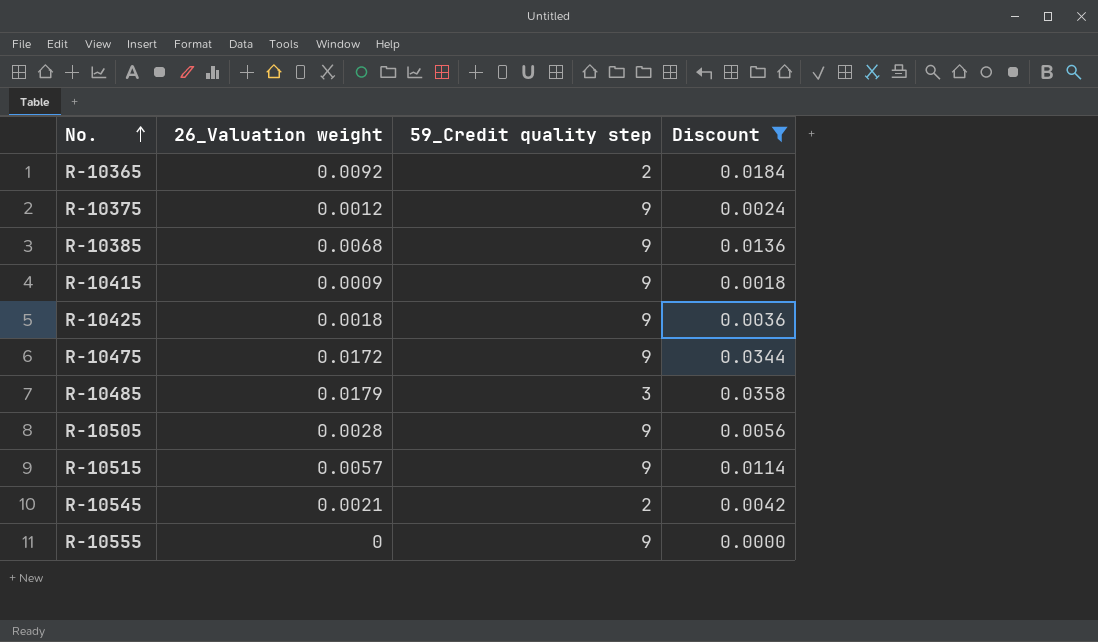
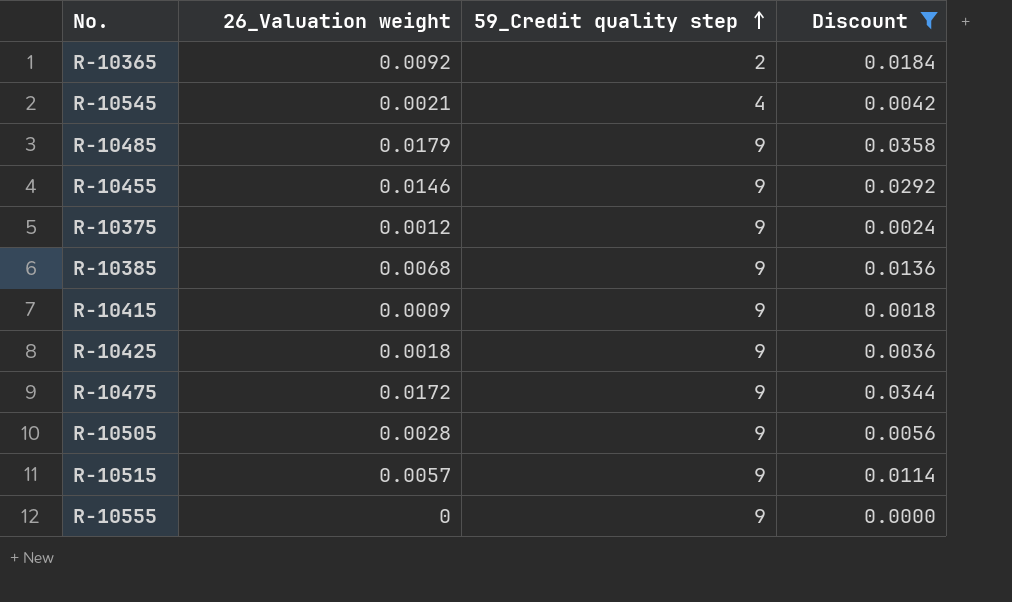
row order: No. ascending -> 59_Credit quality step ascending
R-10545 | 59_Credit quality step: 2 -> 4
R-10485 | 59_Credit quality step: 3 -> 9
row R-10455: none -> 0.0146 | 9 | 0.0292

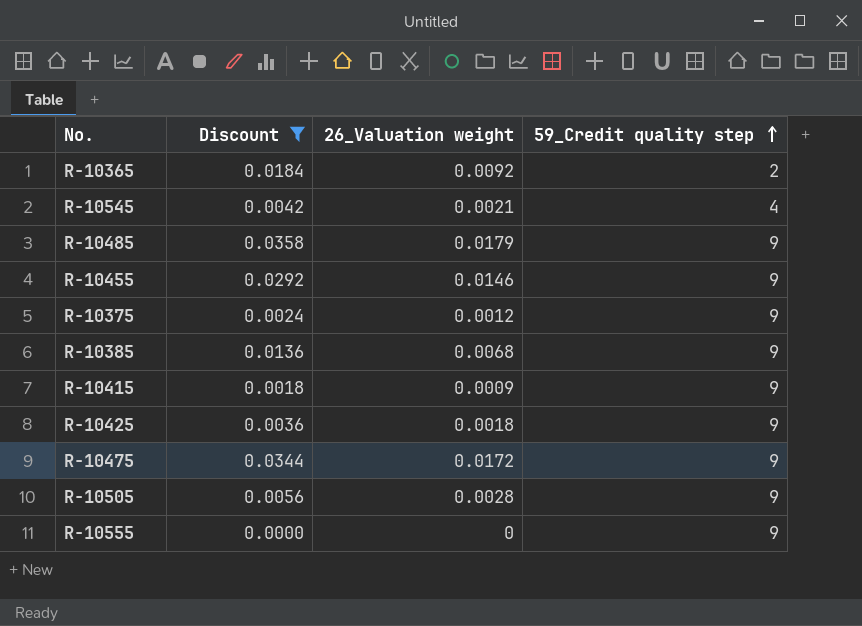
column Discount | position: 4 -> 2
row R-10515: 0.0057 | 9 | 0.0114 -> none

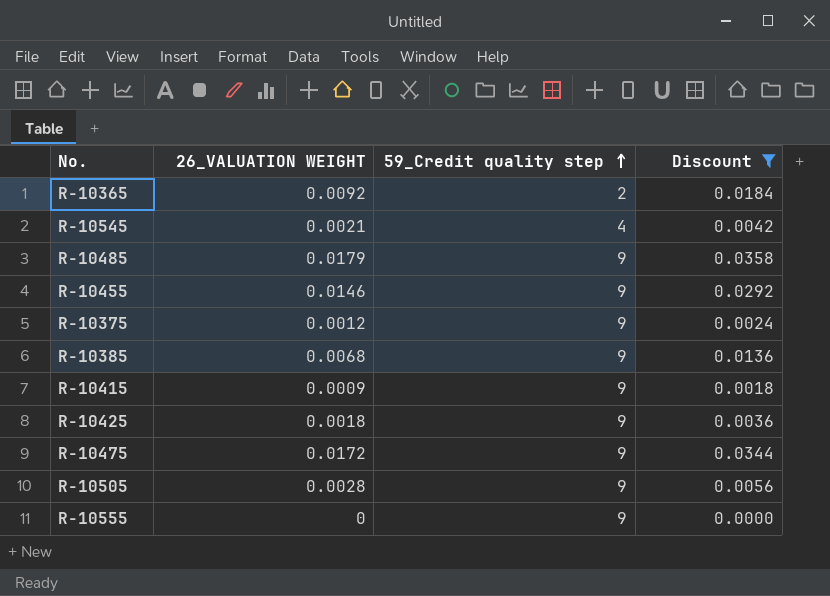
column name: 26_Valuation weight -> 26_VALUATION WEIGHT
column Discount | position: 2 -> 4

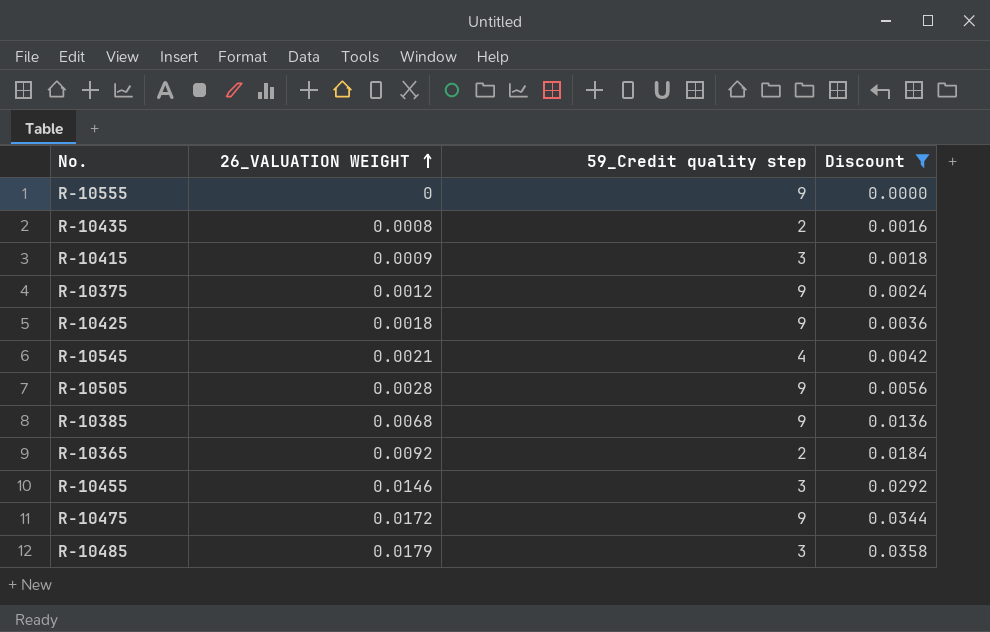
row order: 59_Credit quality step ascending -> 26_VALUATION WEIGHT ascending
row R-10435: none -> 0.0008 | 2 | 0.0016
R-10415 | 59_Credit quality step: 9 -> 3
R-10455 | 59_Credit quality step: 9 -> 3
R-10485 | 59_Credit quality step: 9 -> 3

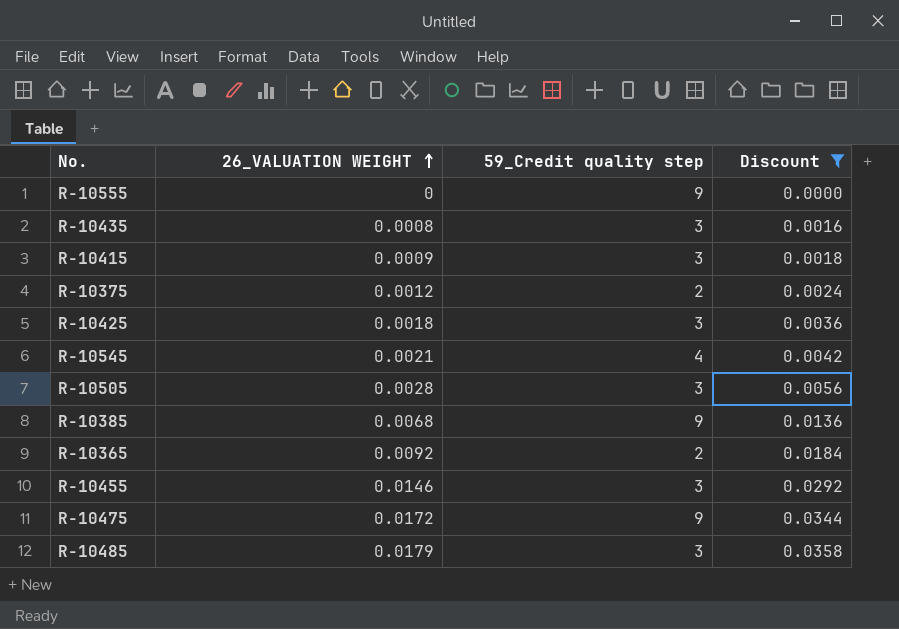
R-10435 | 59_Credit quality step: 2 -> 3
R-10375 | 59_Credit quality step: 9 -> 2
R-10425 | 59_Credit quality step: 9 -> 3
R-10505 | 59_Credit quality step: 9 -> 3

